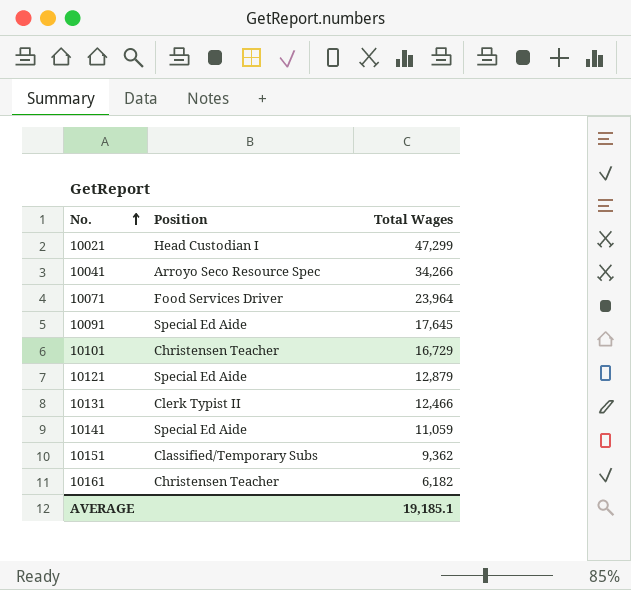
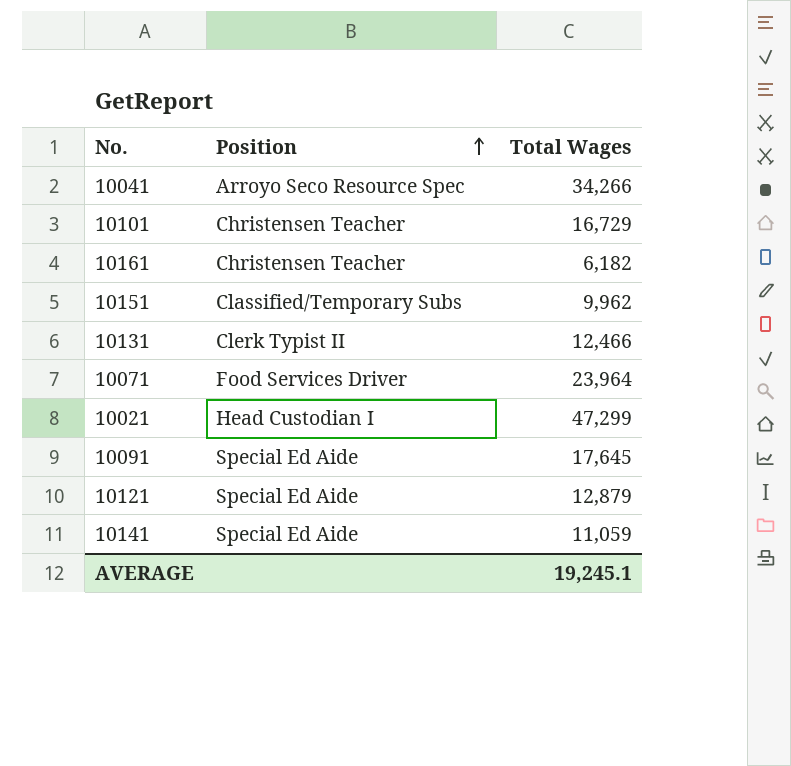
row order: No. ascending -> Position ascending
10151 | Total Wages: 9,362 -> 9,962
AVERAGE | Total Wages: 19,185.1 -> 19,245.1

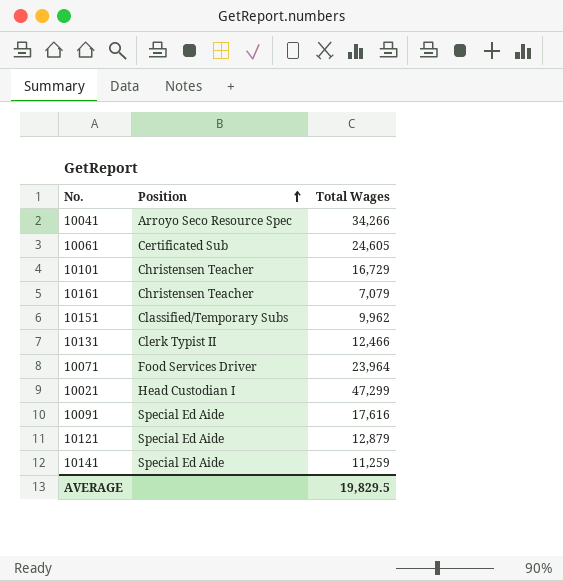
row 10061: none -> Certificated Sub | 24,605
10161 | Total Wages: 6,182 -> 7,079
10091 | Total Wages: 17,645 -> 17,616
10141 | Total Wages: 11,059 -> 11,259
AVERAGE | Total Wages: 19,245.1 -> 19,829.5

